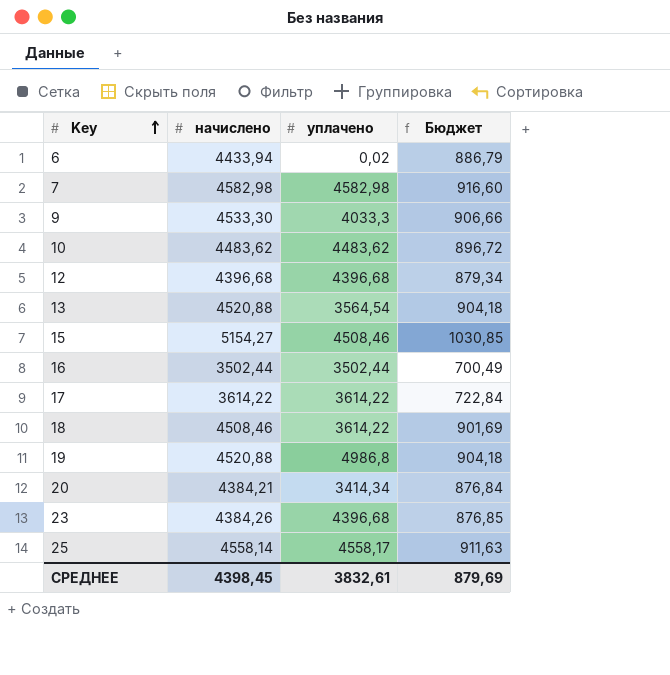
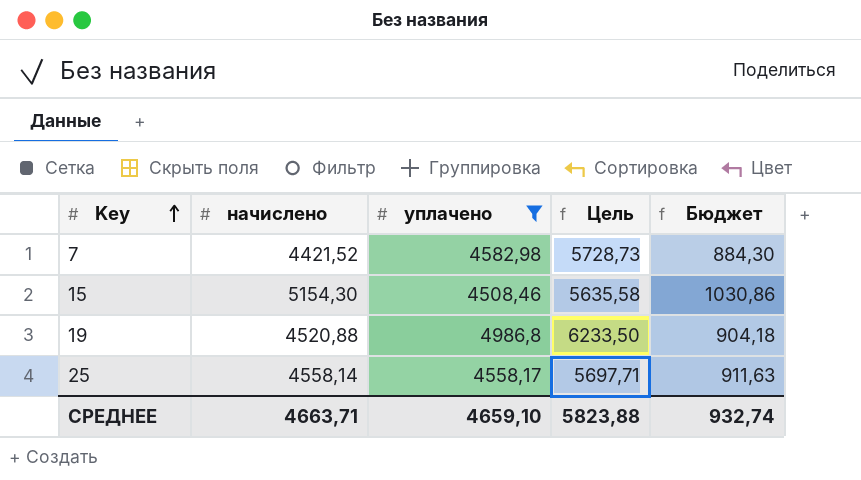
filter: none -> уплачено >= 4508,46
column Цель | formula: none -> [уплачено] * 1,25
7 | начислено: 4582,98 -> 4421,52
7 | Бюджет: 916,60 -> 884,30
15 | начислено: 5154,27 -> 5154,30
15 | Бюджет: 1030,85 -> 1030,86
СРЕДНЕЕ | начислено: 4398,45 -> 4663,71
СРЕДНЕЕ | уплачено: 3832,61 -> 4659,10
СРЕДНЕЕ | Бюджет: 879,69 -> 932,74

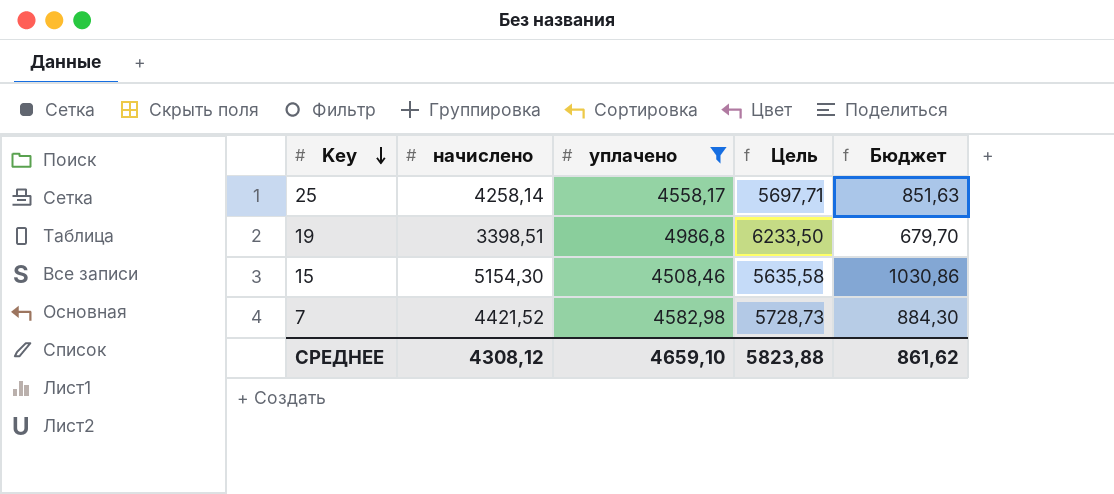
row order: Key ascending -> Key descending
25 | начислено: 4558,14 -> 4258,14
25 | Бюджет: 911,63 -> 851,63
19 | начислено: 4520,88 -> 3398,51
19 | Бюджет: 904,18 -> 679,70
СРЕДНЕЕ | начислено: 4663,71 -> 4308,12
СРЕДНЕЕ | Бюджет: 932,74 -> 861,62

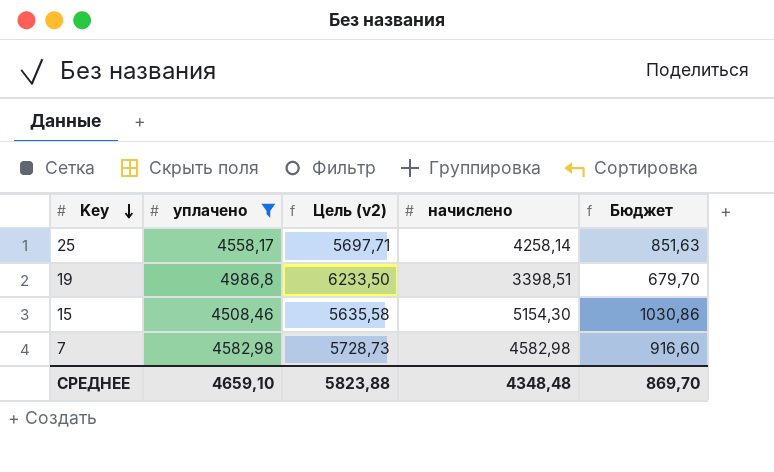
column name: Цель -> Цель (v2)
column начислено | position: 2 -> 4
7 | начислено: 4421,52 -> 4582,98
7 | Бюджет: 884,30 -> 916,60
СРЕДНЕЕ | начислено: 4308,12 -> 4348,48
СРЕДНЕЕ | Бюджет: 861,62 -> 869,70

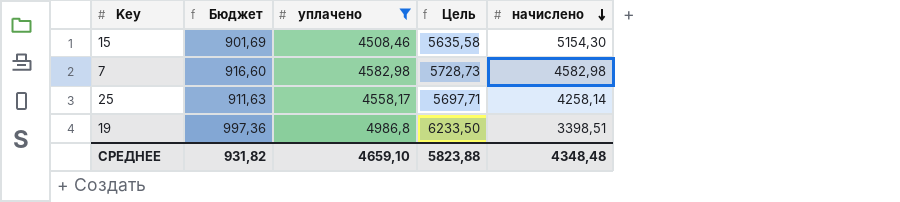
row order: Key descending -> начислено descending
column Бюджет | formula: [начислено] * 0,2 -> [уплачено] * 0,2
column Бюджет | position: 5 -> 2
column name: Цель (v2) -> Цель
СРЕДНЕЕ | Бюджет: 869,70 -> 931,82

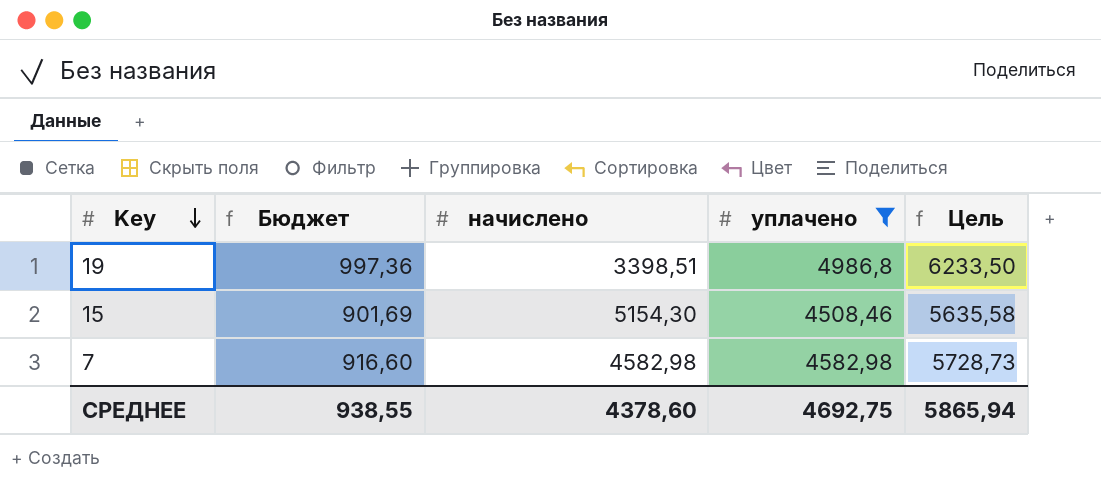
row order: начислено descending -> Key descending
column начислено | position: 5 -> 3
row 25: 911,63 | 4558,17 | 5697,71 | 4258,14 -> none
СРЕДНЕЕ | Бюджет: 931,82 -> 938,55
СРЕДНЕЕ | начислено: 4348,48 -> 4378,60
СРЕДНЕЕ | уплачено: 4659,10 -> 4692,75
СРЕДНЕЕ | Цель: 5823,88 -> 5865,94

